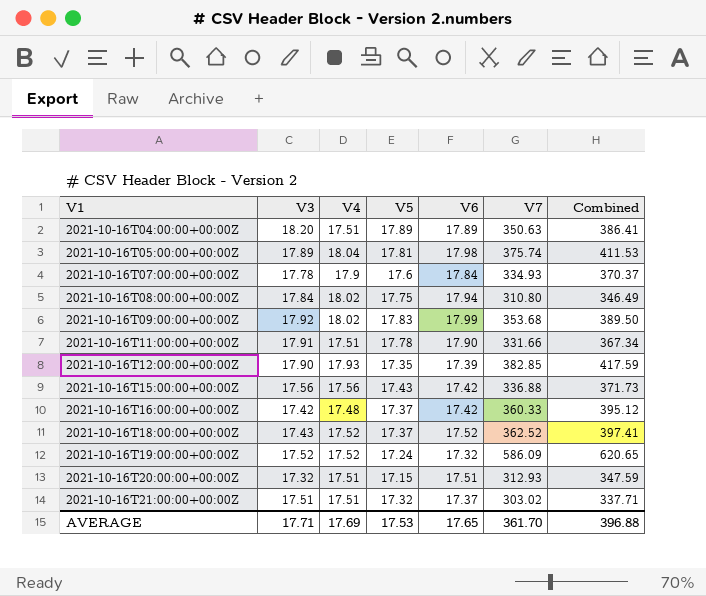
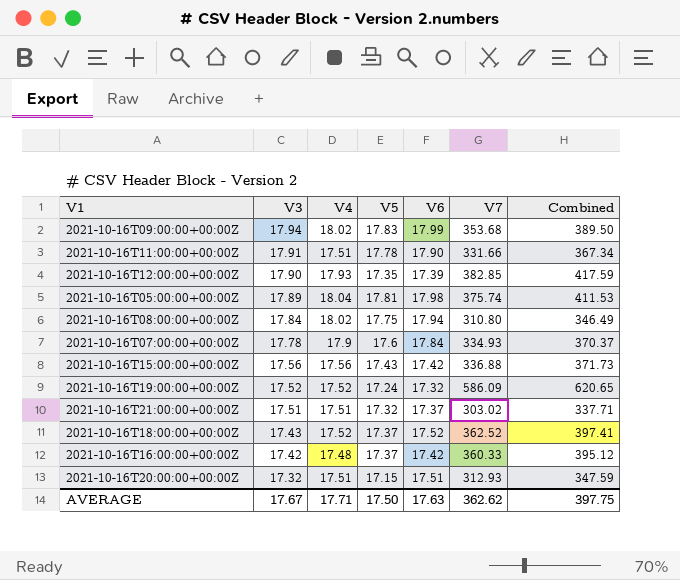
row order: V1 ascending -> V3 descending
row 2021-10-16T04:00:00+00:00Z: 18.20 | 17.51 | 17.89 | 17.89 | 350.63 | 386.41 -> none
2021-10-16T09:00:00+00:00Z | V3: 17.92 -> 17.94
AVERAGE | V3: 17.71 -> 17.67
AVERAGE | V4: 17.69 -> 17.71
AVERAGE | V5: 17.53 -> 17.50
AVERAGE | V6: 17.65 -> 17.63
AVERAGE | V7: 361.70 -> 362.62
AVERAGE | Combined: 396.88 -> 397.75

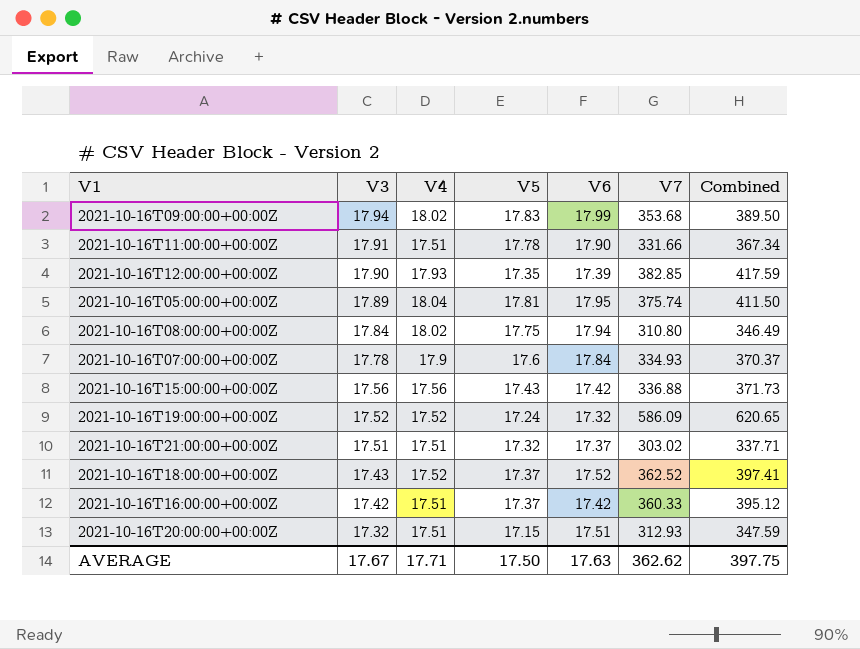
2021-10-16T05:00:00+00:00Z | V6: 17.98 -> 17.95
2021-10-16T05:00:00+00:00Z | Combined: 411.53 -> 411.50
2021-10-16T16:00:00+00:00Z | V4: 17.48 -> 17.51

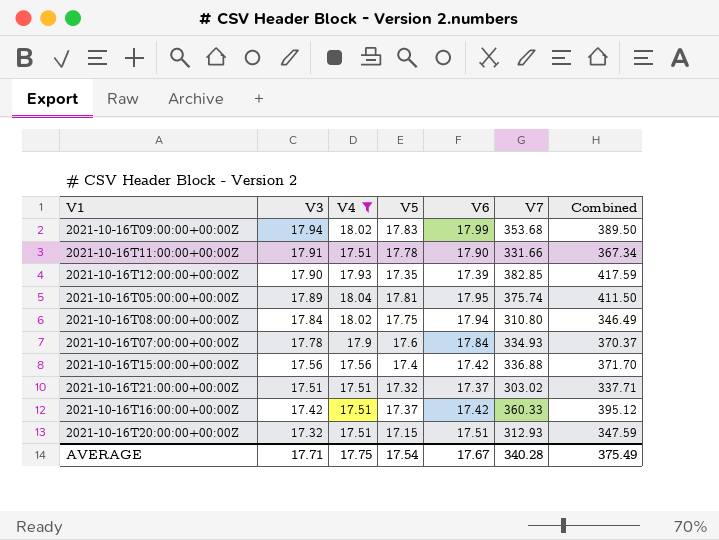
filter: none -> V4 != 17.52
2021-10-16T15:00:00+00:00Z | V5: 17.43 -> 17.4
2021-10-16T15:00:00+00:00Z | Combined: 371.73 -> 371.70
AVERAGE | V3: 17.67 -> 17.71
AVERAGE | V4: 17.71 -> 17.75
AVERAGE | V5: 17.50 -> 17.54
AVERAGE | V6: 17.63 -> 17.67
AVERAGE | V7: 362.62 -> 340.28
AVERAGE | Combined: 397.75 -> 375.49

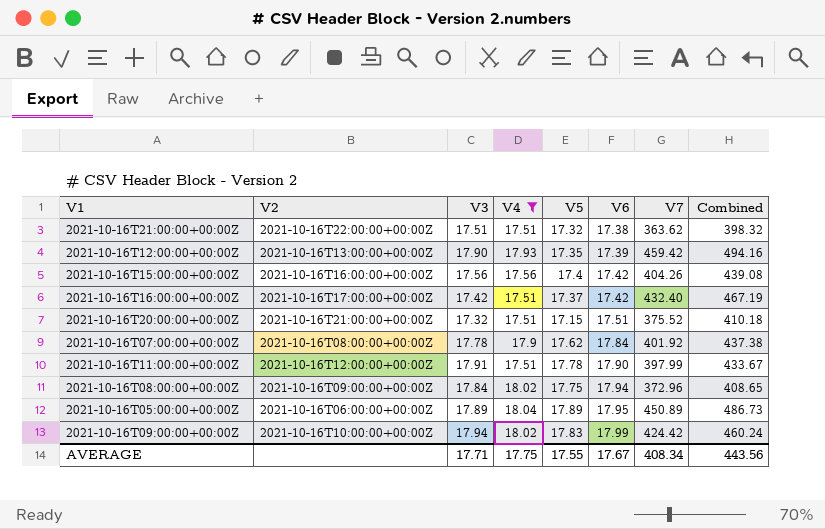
row order: V3 descending -> V6 ascending
column V2 | position: none -> 2
2021-10-16T21:00:00+00:00Z | V6: 17.37 -> 17.38
2021-10-16T21:00:00+00:00Z | V7: 303.02 -> 363.62
2021-10-16T21:00:00+00:00Z | Combined: 337.71 -> 398.32
2021-10-16T12:00:00+00:00Z | V7: 382.85 -> 459.42
2021-10-16T12:00:00+00:00Z | Combined: 417.59 -> 494.16
2021-10-16T15:00:00+00:00Z | V7: 336.88 -> 404.26
2021-10-16T15:00:00+00:00Z | Combined: 371.70 -> 439.08
2021-10-16T16:00:00+00:00Z | V7: 360.33 -> 432.40
2021-10-16T16:00:00+00:00Z | Combined: 395.12 -> 467.19
2021-10-16T20:00:00+00:00Z | V7: 312.93 -> 375.52
2021-10-16T20:00:00+00:00Z | Combined: 347.59 -> 410.18
2021-10-16T07:00:00+00:00Z | V5: 17.6 -> 17.62
2021-10-16T07:00:00+00:00Z | V7: 334.93 -> 401.92
2021-10-16T07:00:00+00:00Z | Combined: 370.37 -> 437.38
2021-10-16T11:00:00+00:00Z | V7: 331.66 -> 397.99
2021-10-16T11:00:00+00:00Z | Combined: 367.34 -> 433.67
2021-10-16T08:00:00+00:00Z | V7: 310.80 -> 372.96
2021-10-16T08:00:00+00:00Z | Combined: 346.49 -> 408.65
2021-10-16T05:00:00+00:00Z | V5: 17.81 -> 17.89
2021-10-16T05:00:00+00:00Z | V7: 375.74 -> 450.89
2021-10-16T05:00:00+00:00Z | Combined: 411.50 -> 486.73
2021-10-16T09:00:00+00:00Z | V7: 353.68 -> 424.42
2021-10-16T09:00:00+00:00Z | Combined: 389.50 -> 460.24
AVERAGE | V5: 17.54 -> 17.55
AVERAGE | V7: 340.28 -> 408.34
AVERAGE | Combined: 375.49 -> 443.56

